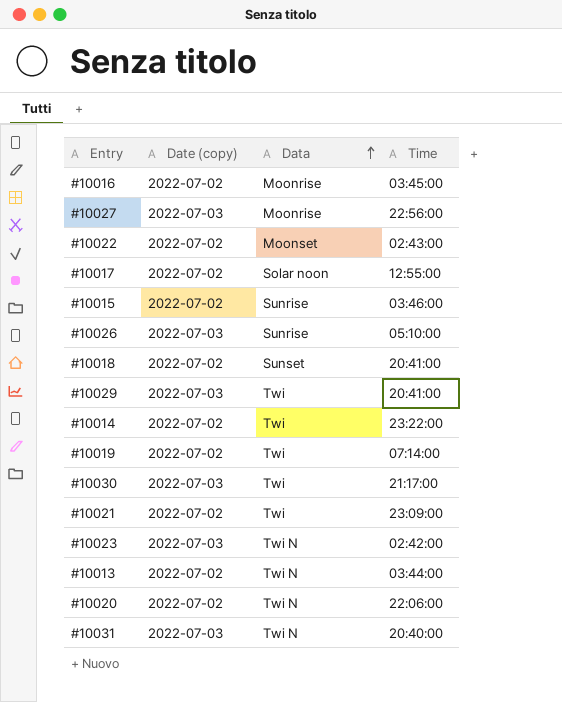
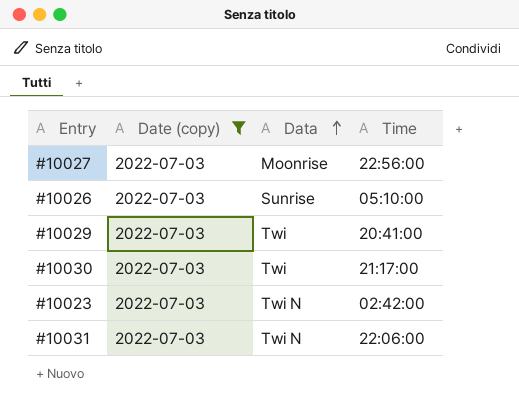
filter: none -> Date (copy) = 2022-07-03
#10031 | Time: 20:40:00 -> 22:06:00

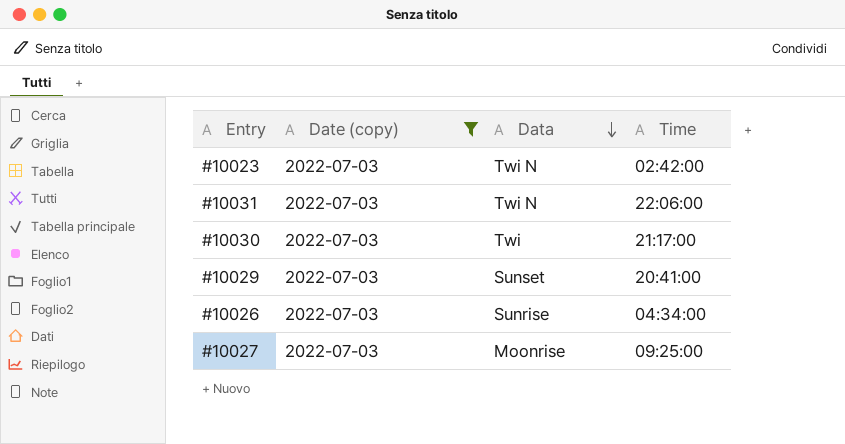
row order: Data ascending -> Data descending
#10029 | Data: Twi -> Sunset
#10026 | Time: 05:10:00 -> 04:34:00
#10027 | Time: 22:56:00 -> 09:25:00

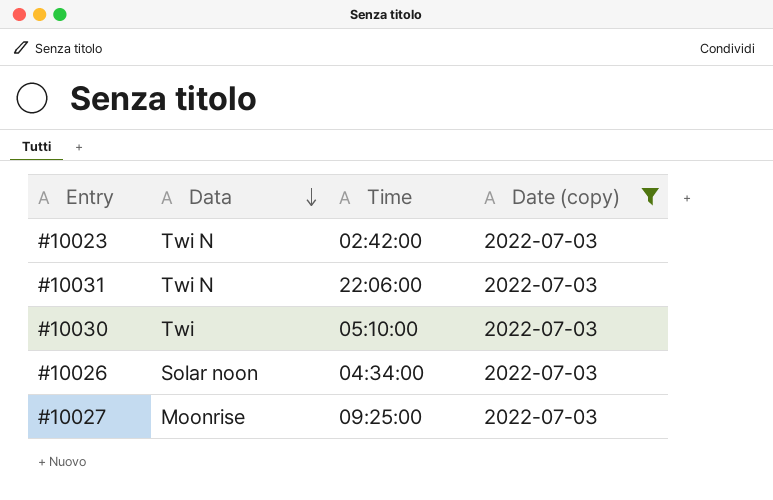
column Date (copy) | position: 2 -> 4
row #10029: 2022-07-03 | Sunset | 20:41:00 -> none
#10030 | Time: 21:17:00 -> 05:10:00
#10026 | Data: Sunrise -> Solar noon

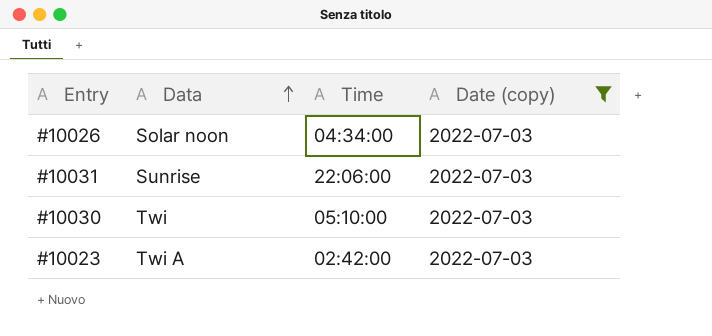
row order: Data descending -> Data ascending
row #10027: Moonrise | 09:25:00 | 2022-07-03 -> none
#10031 | Data: Twi N -> Sunrise
#10023 | Data: Twi N -> Twi A

